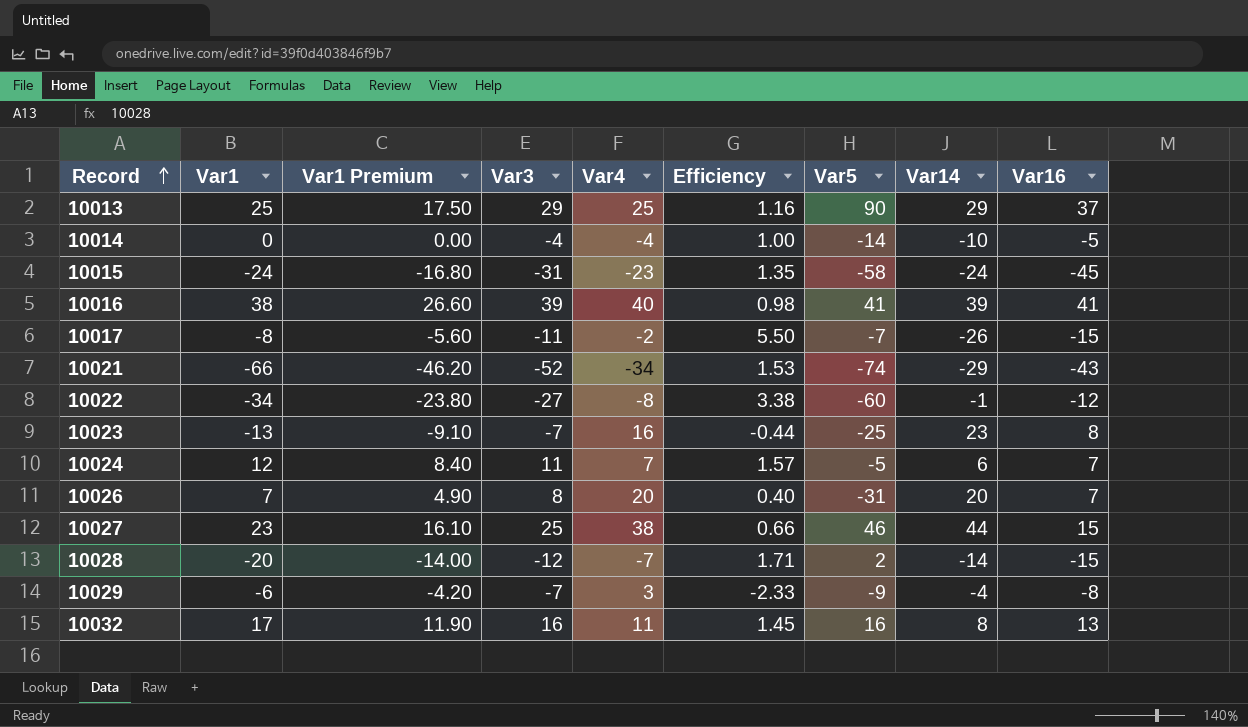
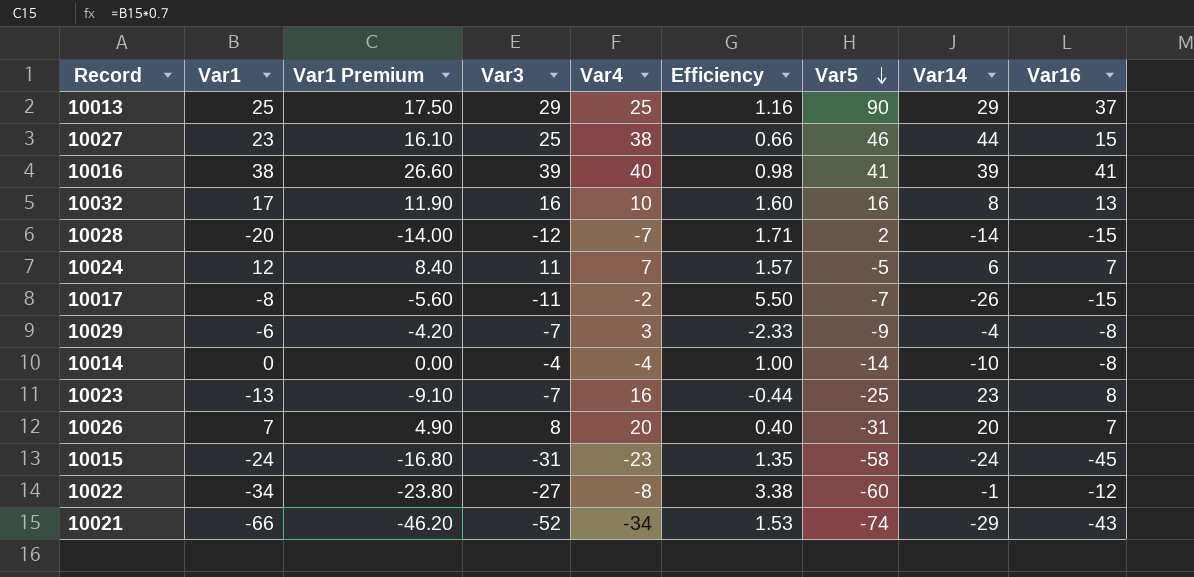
row order: Record ascending -> Var5 descending
10032 | Var4: 11 -> 10
10032 | Efficiency: 1.45 -> 1.60
10014 | Var16: -5 -> -8

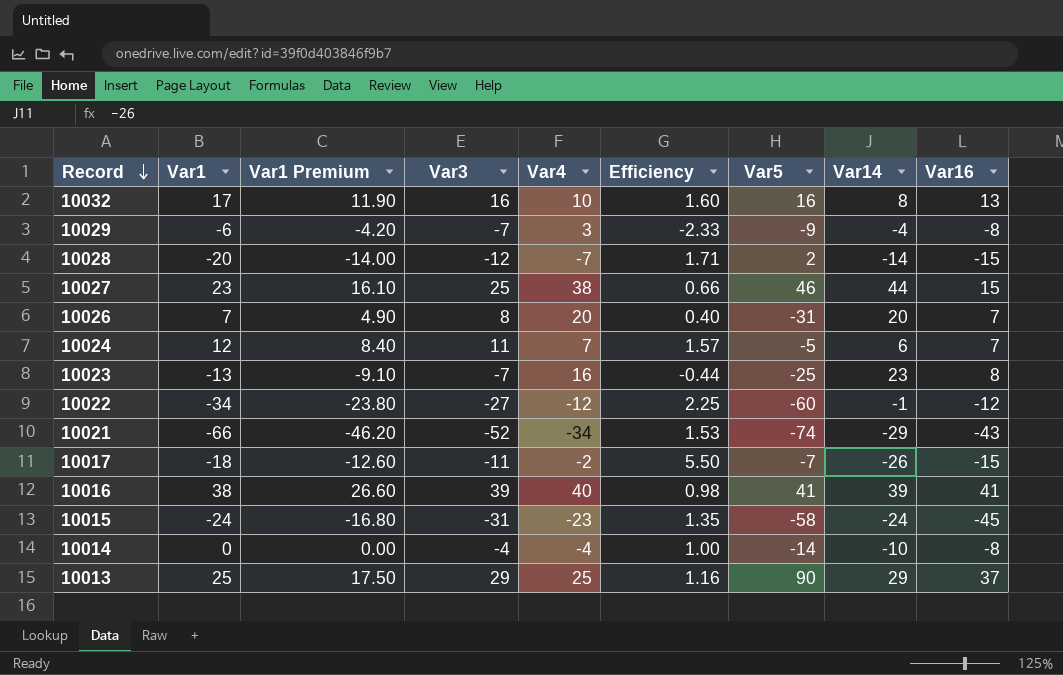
row order: Var5 descending -> Record descending
10022 | Var4: -8 -> -12
10022 | Efficiency: 3.38 -> 2.25
10017 | Var1: -8 -> -18
10017 | Var1 Premium: -5.60 -> -12.60

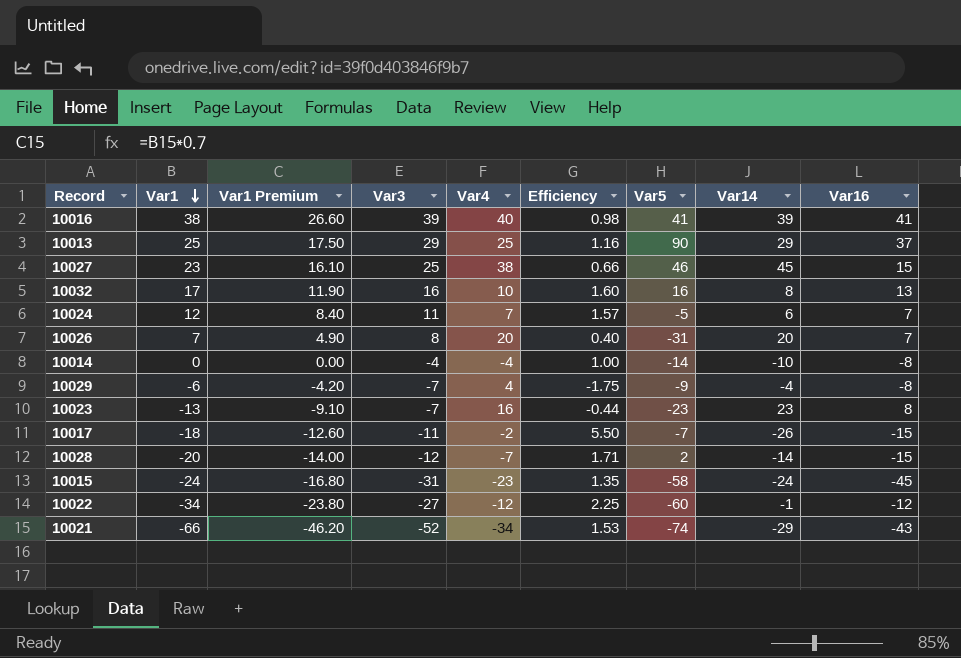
row order: Record descending -> Var1 descending
10027 | Var14: 44 -> 45
10029 | Var4: 3 -> 4
10029 | Efficiency: -2.33 -> -1.75
10023 | Var5: -25 -> -23

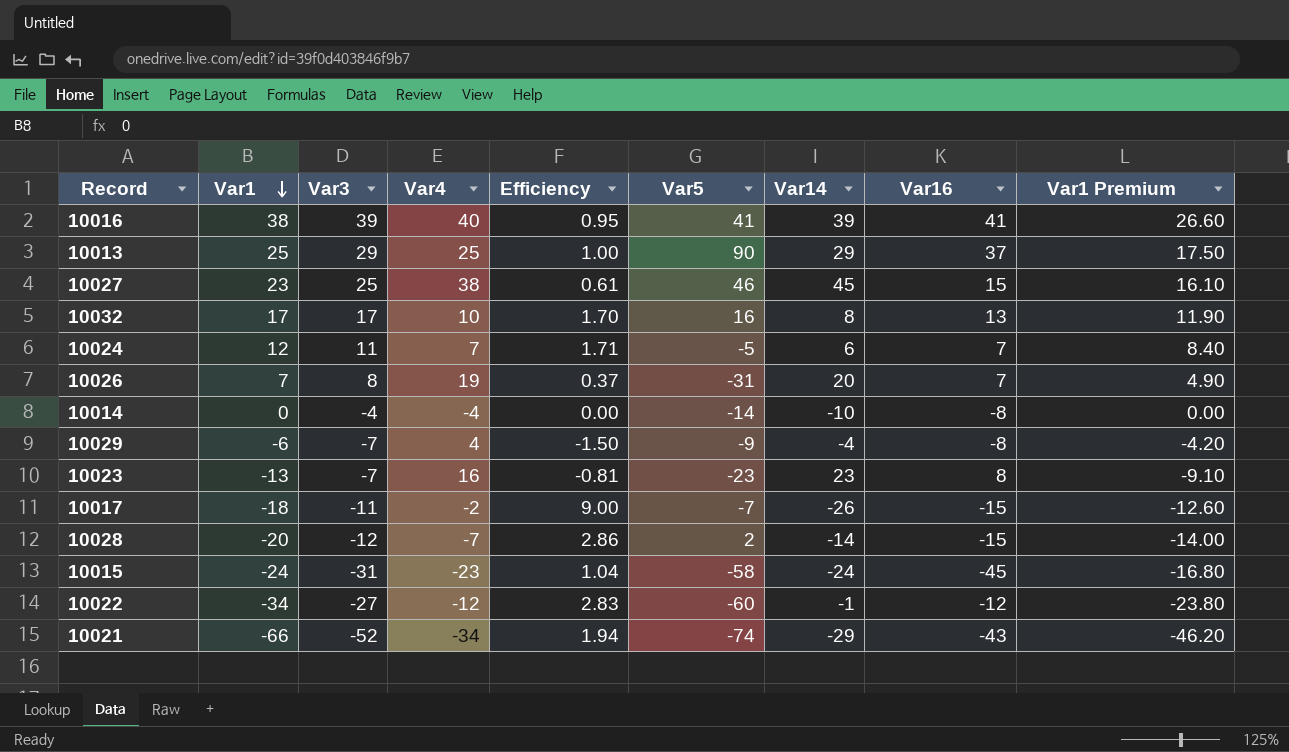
column Efficiency | formula: [Var3] / [Var4] -> [Var1] / [Var4]
column Var1 Premium | position: 3 -> 9
10032 | Var3: 16 -> 17
10026 | Var4: 20 -> 19

